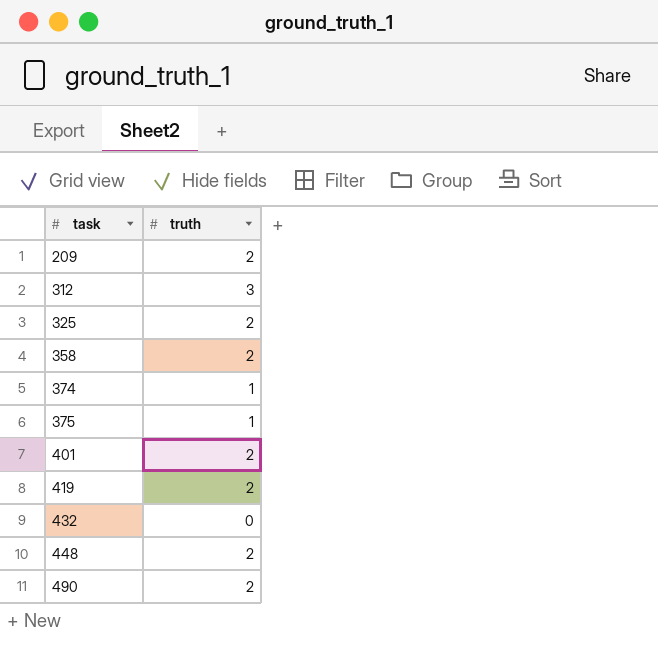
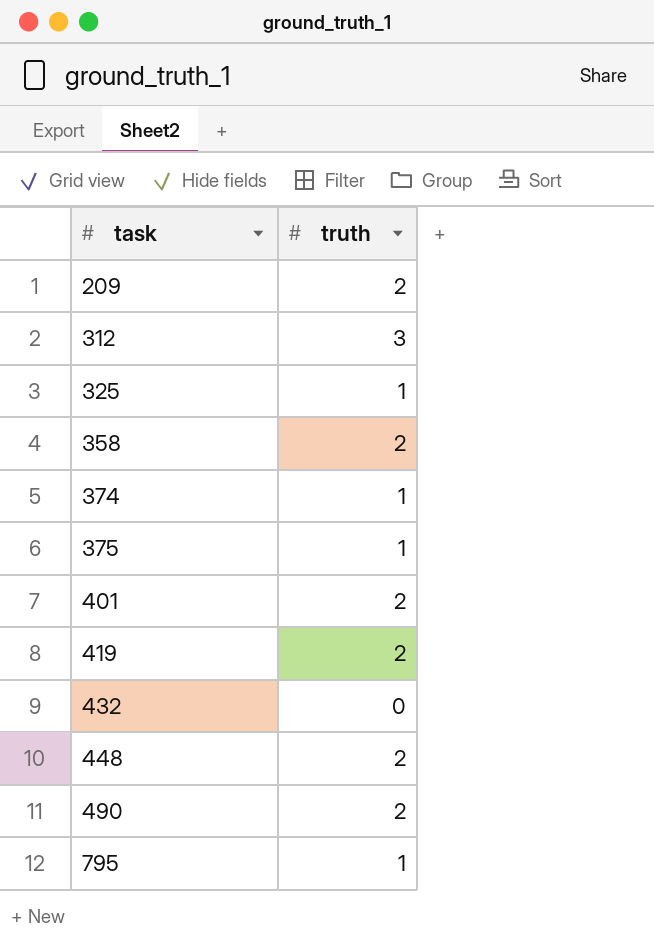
325 | truth: 2 -> 1
row 795: none -> 1

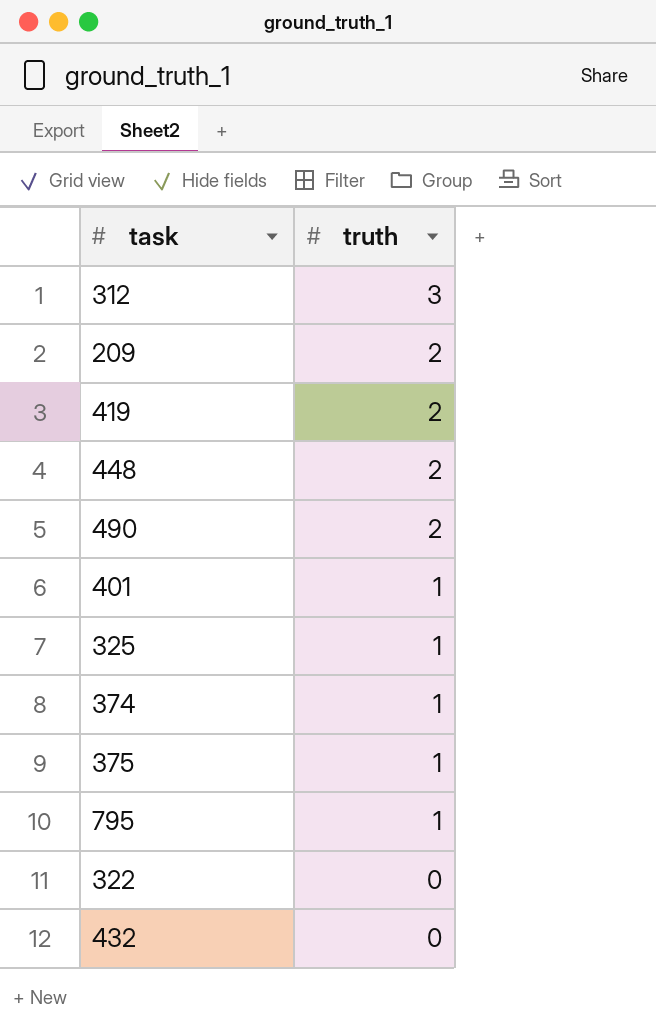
row order: task ascending -> truth descending
row 358: 2 -> none
401 | truth: 2 -> 1
row 322: none -> 0

